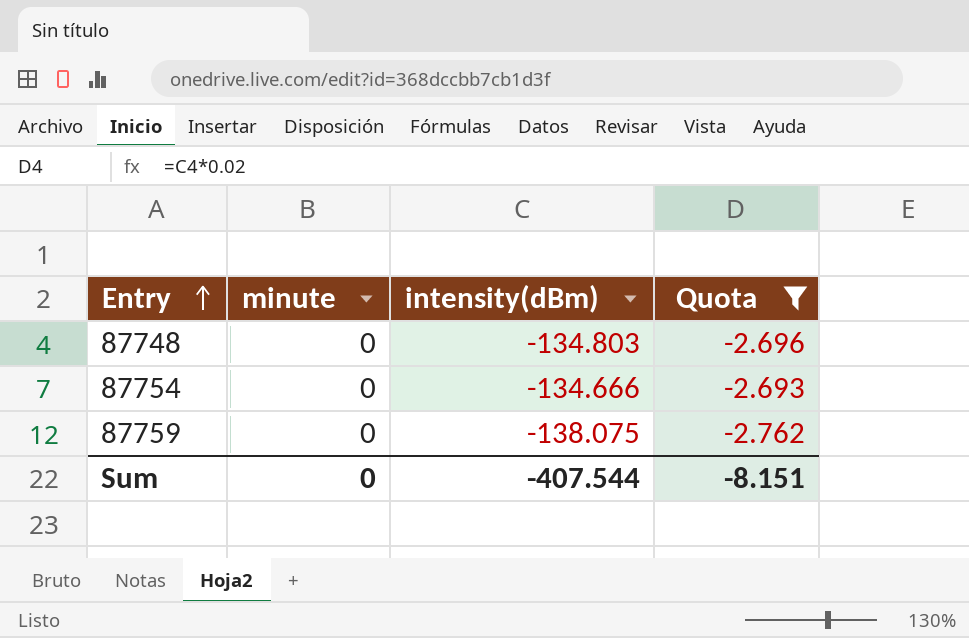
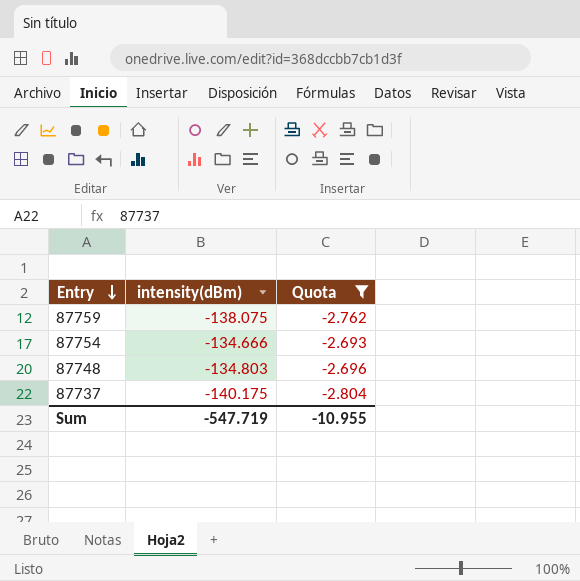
row order: Entry ascending -> Entry descending
column minute | position: 2 -> none
row 87737: none -> -140.175 | -2.804
Sum | intensity(dBm): -407.544 -> -547.719
Sum | Quota: -8.151 -> -10.955

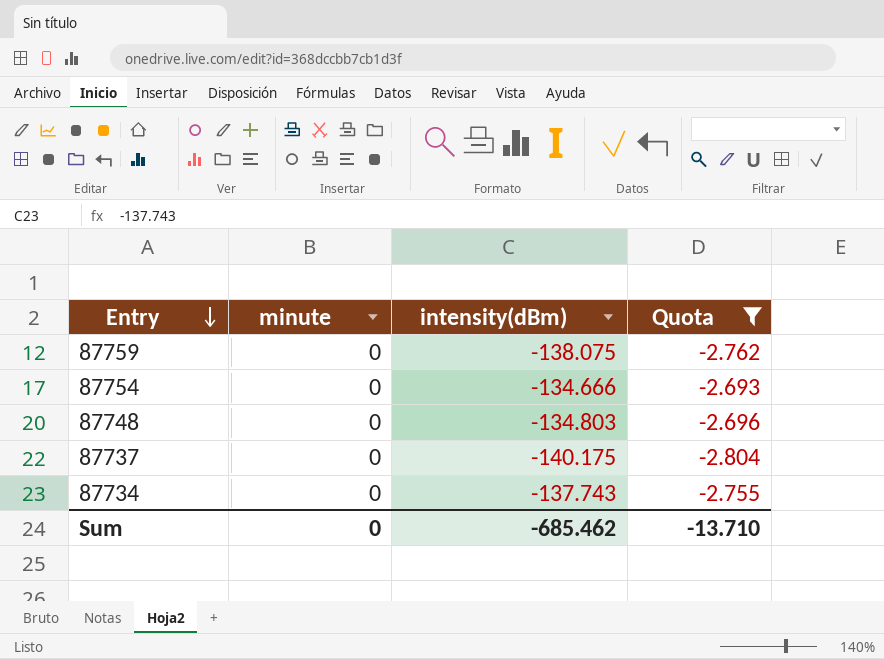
column minute | position: none -> 2
row 87734: none -> 0 | -137.743 | -2.755
Sum | intensity(dBm): -547.719 -> -685.462
Sum | Quota: -10.955 -> -13.710

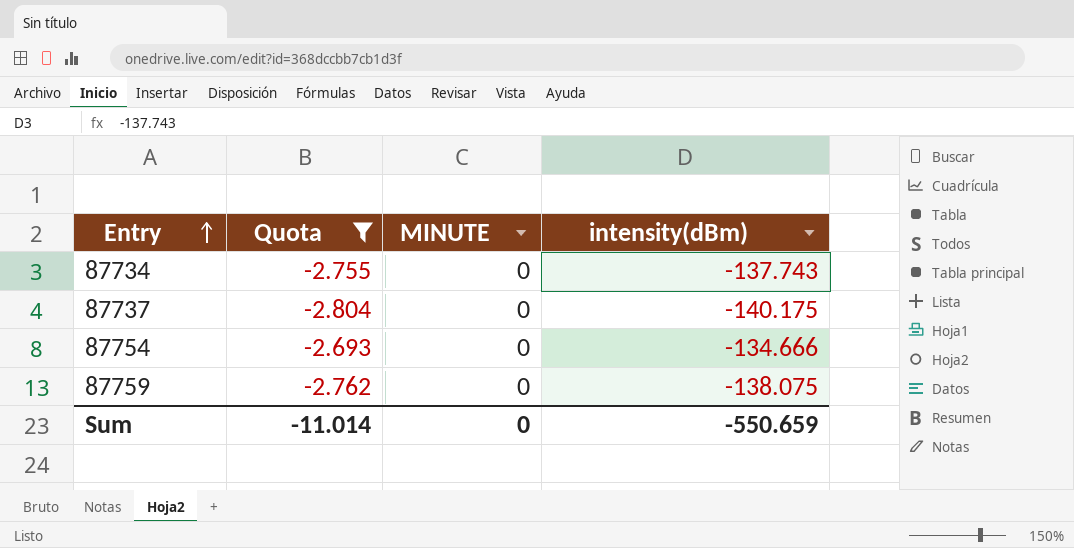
row order: Entry descending -> Entry ascending
column Quota | position: 4 -> 2
column name: minute -> MINUTE
row 87748: 0 | -134.803 | -2.696 -> none
Sum | Quota: -13.710 -> -11.014
Sum | intensity(dBm): -685.462 -> -550.659

